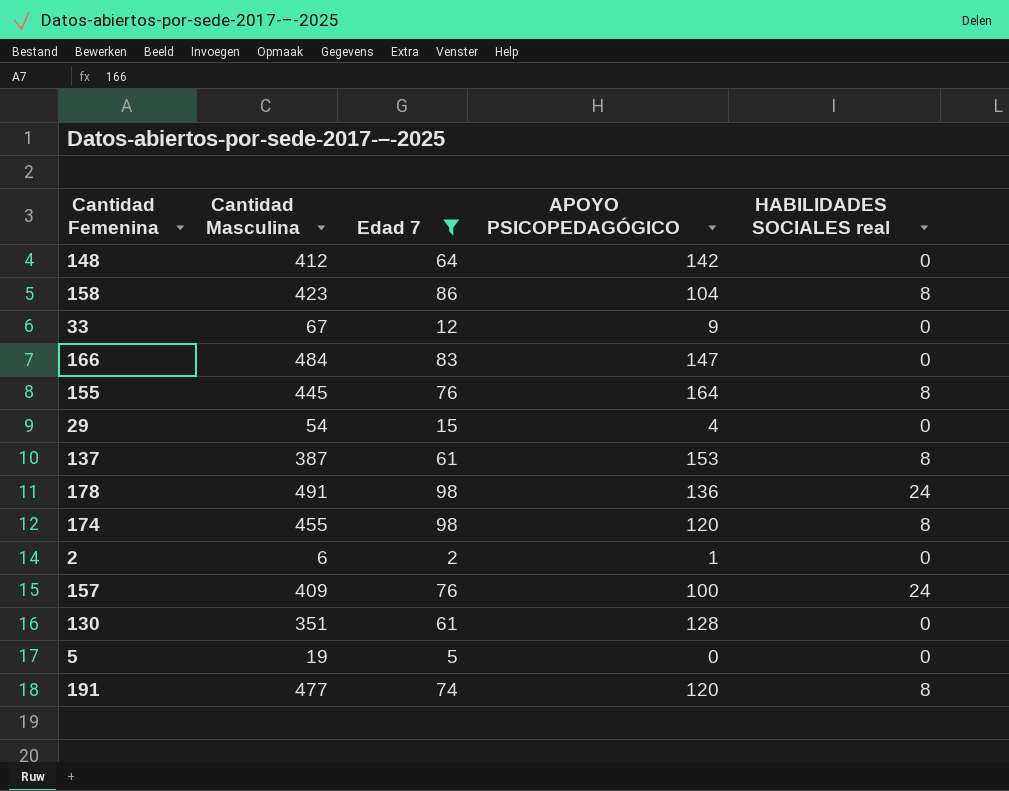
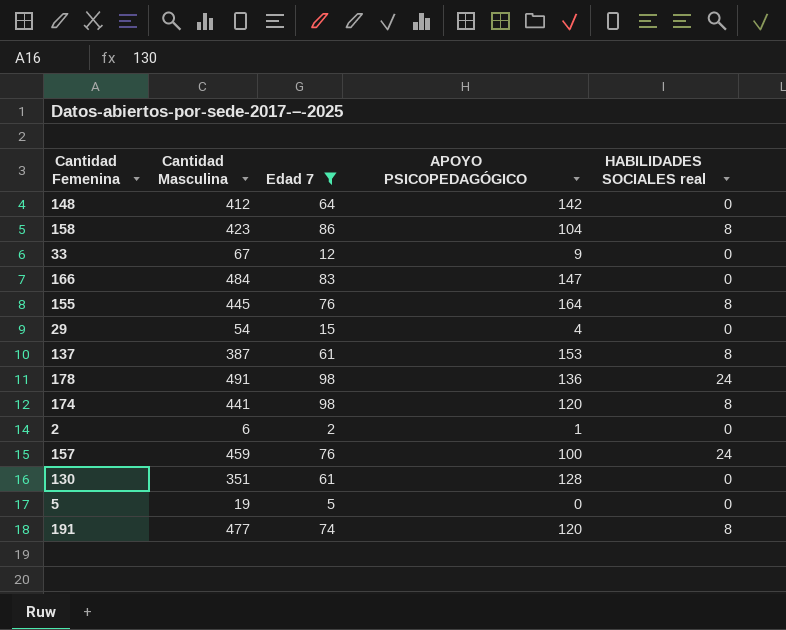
174 | Cantidad Masculina: 455 -> 441
157 | Cantidad Masculina: 409 -> 459

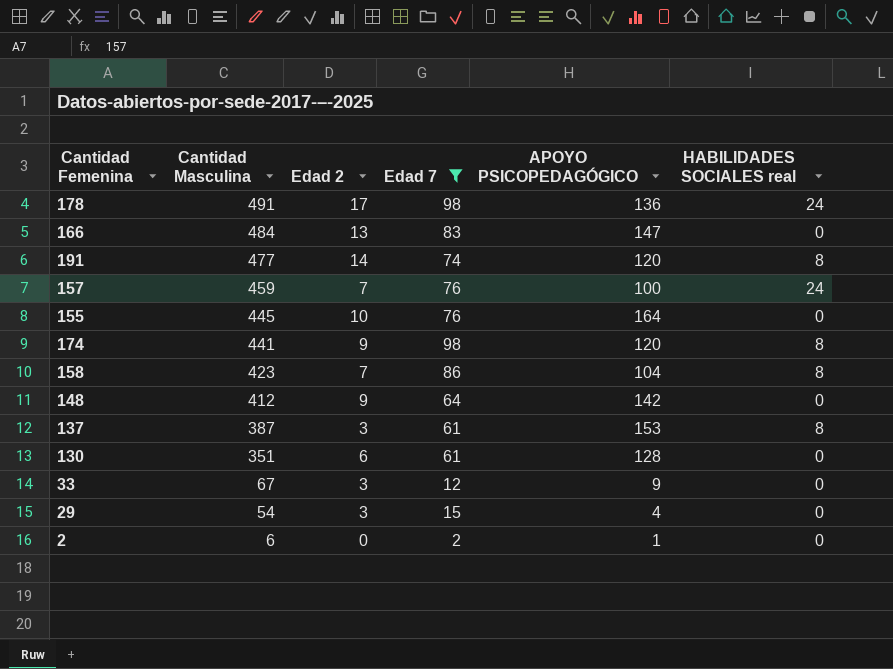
row order: none -> Cantidad Masculina descending
column Edad 2 | position: none -> 3
row 5: 19 | 5 | 0 | 0 -> none
155 | HABILIDADES SOCIALES real: 8 -> 0

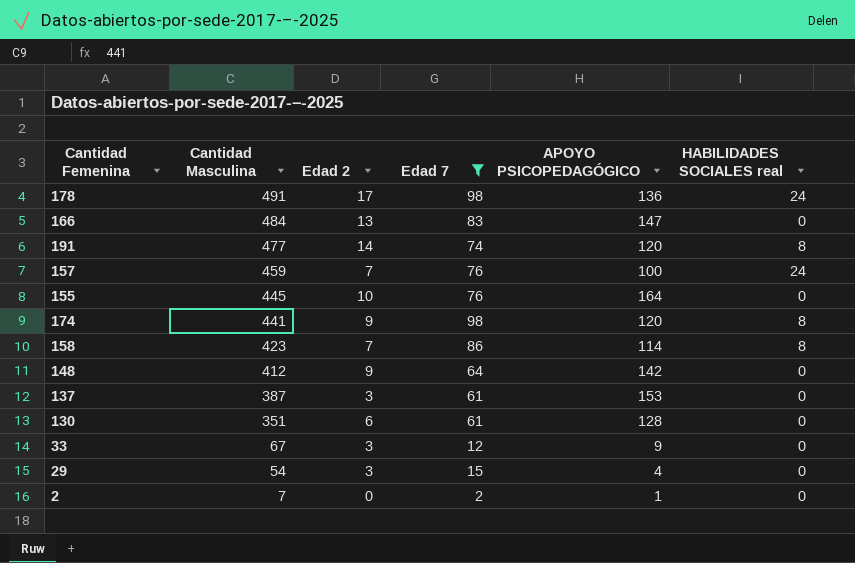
158 | APOYO PSICOPEDAGÓGICO: 104 -> 114
137 | HABILIDADES SOCIALES real: 8 -> 0
2 | Cantidad Masculina: 6 -> 7

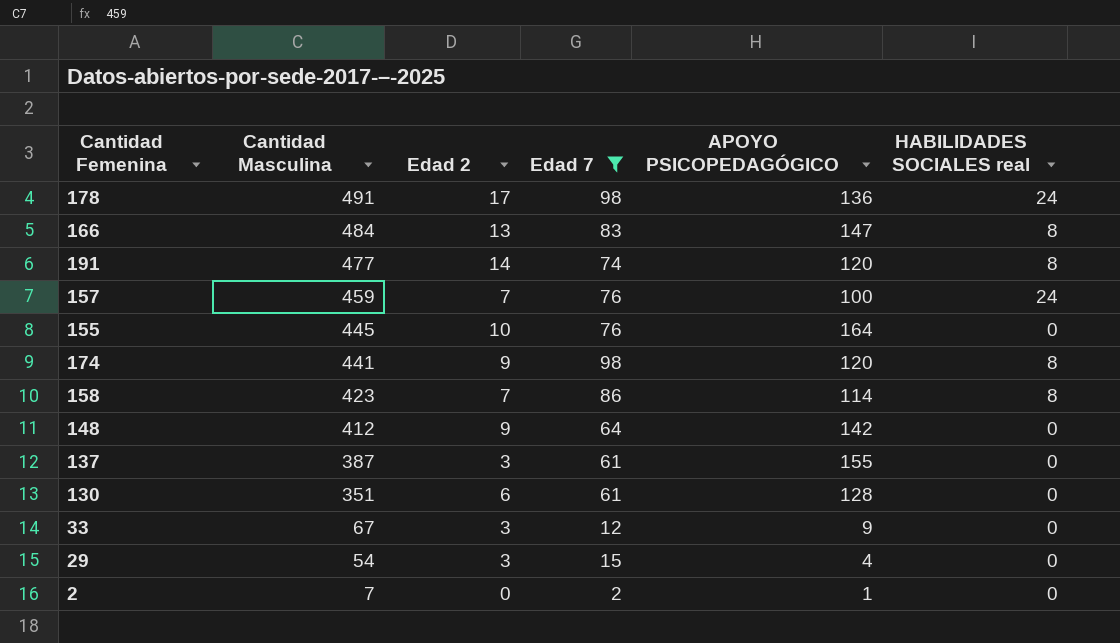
166 | HABILIDADES SOCIALES real: 0 -> 8
137 | APOYO PSICOPEDAGÓGICO: 153 -> 155

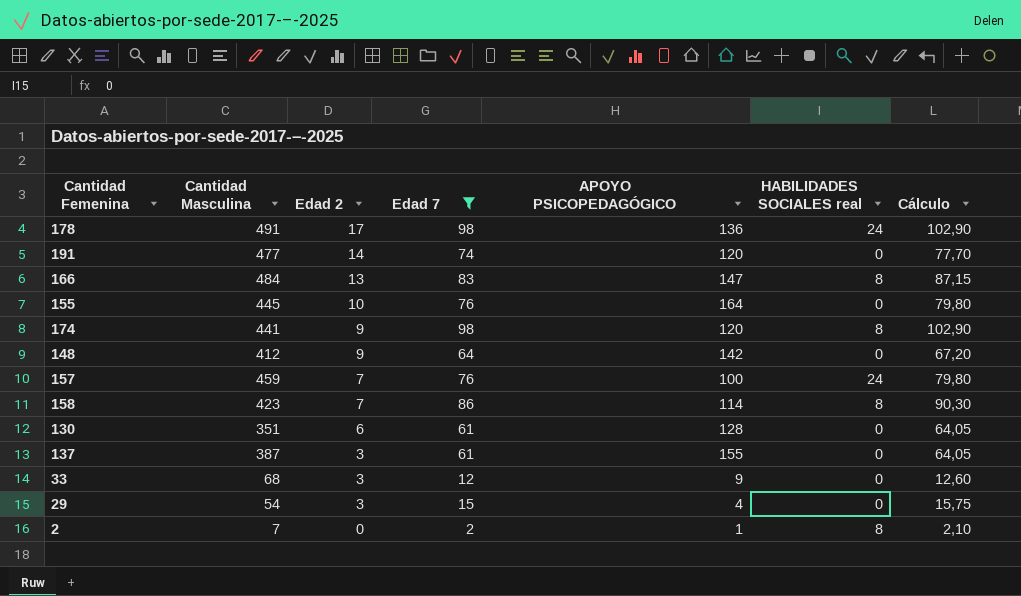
row order: Cantidad Masculina descending -> Edad 2 descending
column Cálculo | formula: none -> [Edad 7] * 1,05
191 | HABILIDADES SOCIALES real: 8 -> 0
33 | Cantidad Masculina: 67 -> 68
2 | HABILIDADES SOCIALES real: 0 -> 8

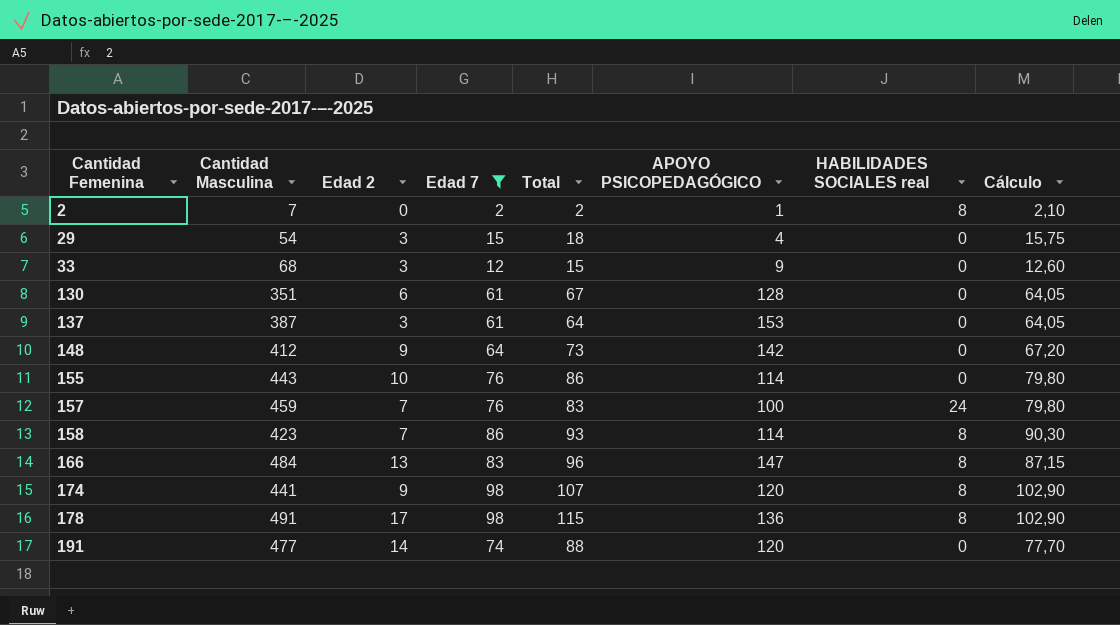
row order: Edad 2 descending -> Cantidad Femenina ascending
column Total | formula: none -> [Edad 2] + [Edad 7]
137 | APOYO PSICOPEDAGÓGICO: 155 -> 153
155 | Cantidad Masculina: 445 -> 443
155 | APOYO PSICOPEDAGÓGICO: 164 -> 114
178 | HABILIDADES SOCIALES real: 24 -> 8

